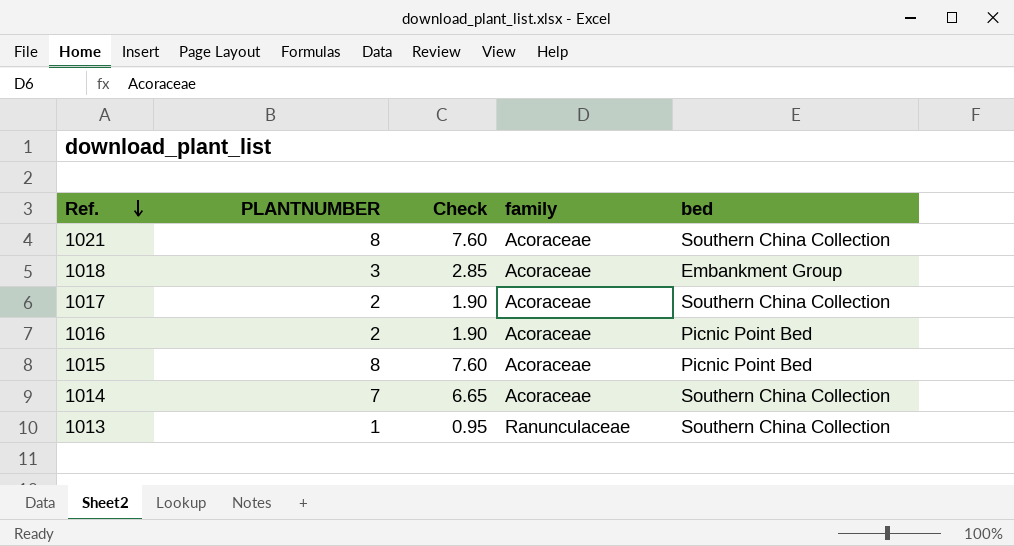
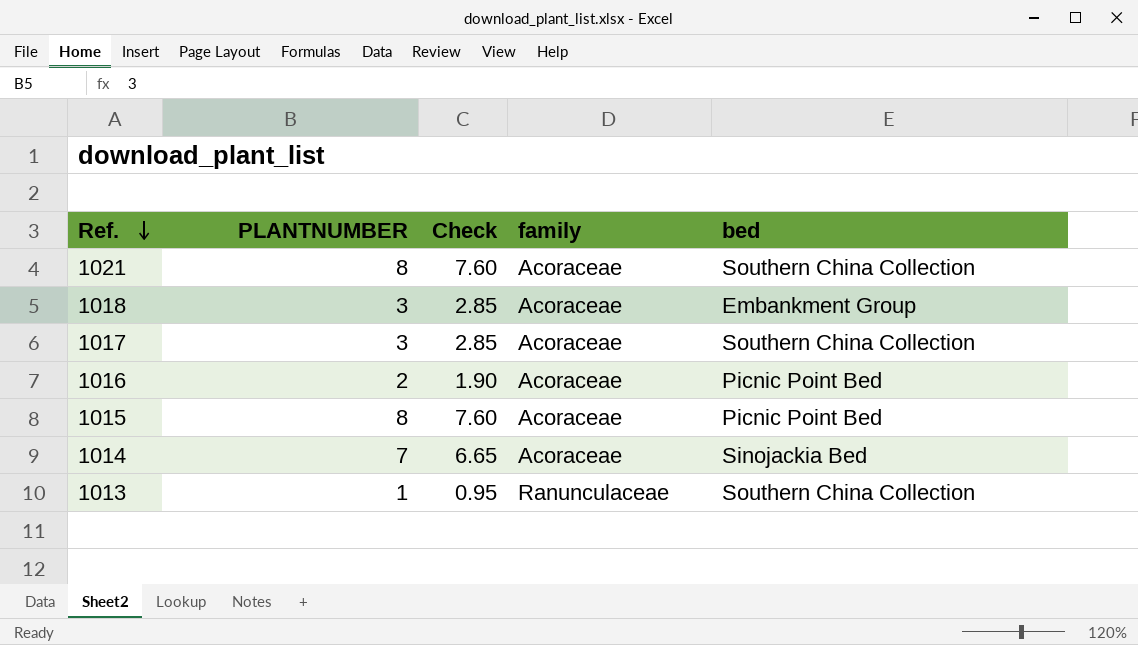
1017 | PLANTNUMBER: 2 -> 3
1017 | Check: 1.90 -> 2.85
1014 | bed: Southern China Collection -> Sinojackia Bed

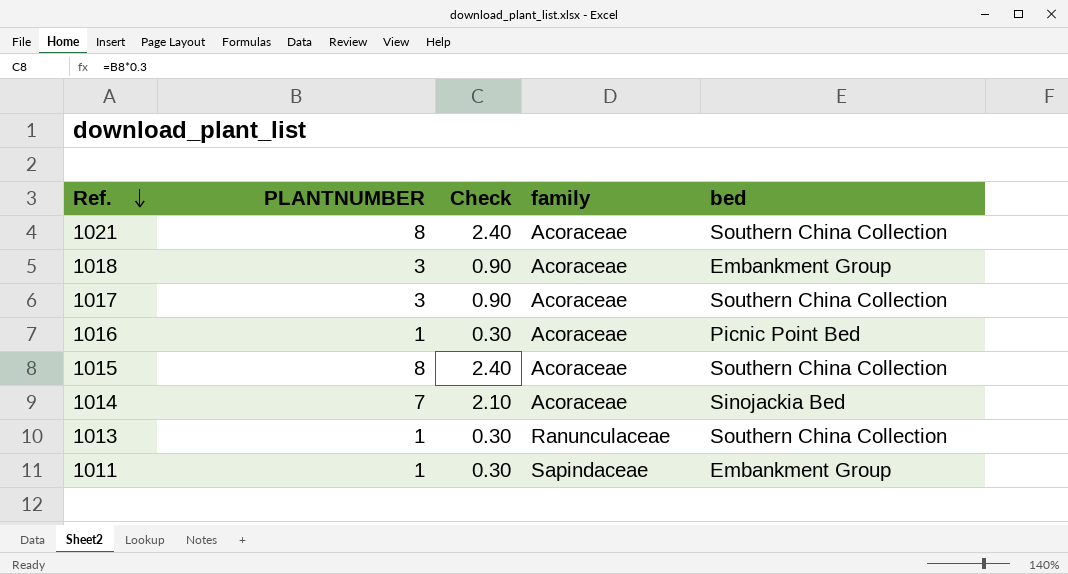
column Check | formula: [PLANTNUMBER] * 0.95 -> [PLANTNUMBER] * 0.3
1016 | PLANTNUMBER: 2 -> 1
1015 | bed: Picnic Point Bed -> Southern China Collection
row 1011: none -> 1 | 0.30 | Sapindaceae | Embankment Group

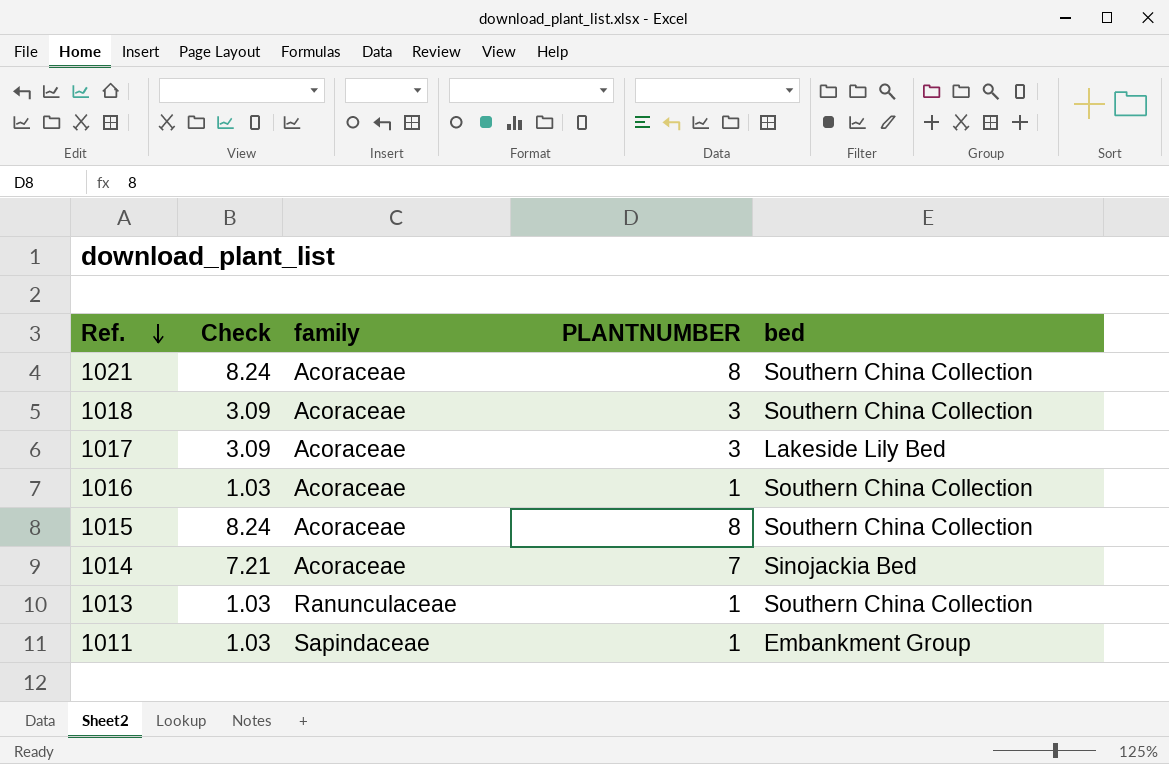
column Check | formula: [PLANTNUMBER] * 0.3 -> [PLANTNUMBER] * 1.03
column PLANTNUMBER | position: 2 -> 4
1018 | bed: Embankment Group -> Southern China Collection
1017 | bed: Southern China Collection -> Lakeside Lily Bed
1016 | bed: Picnic Point Bed -> Southern China Collection

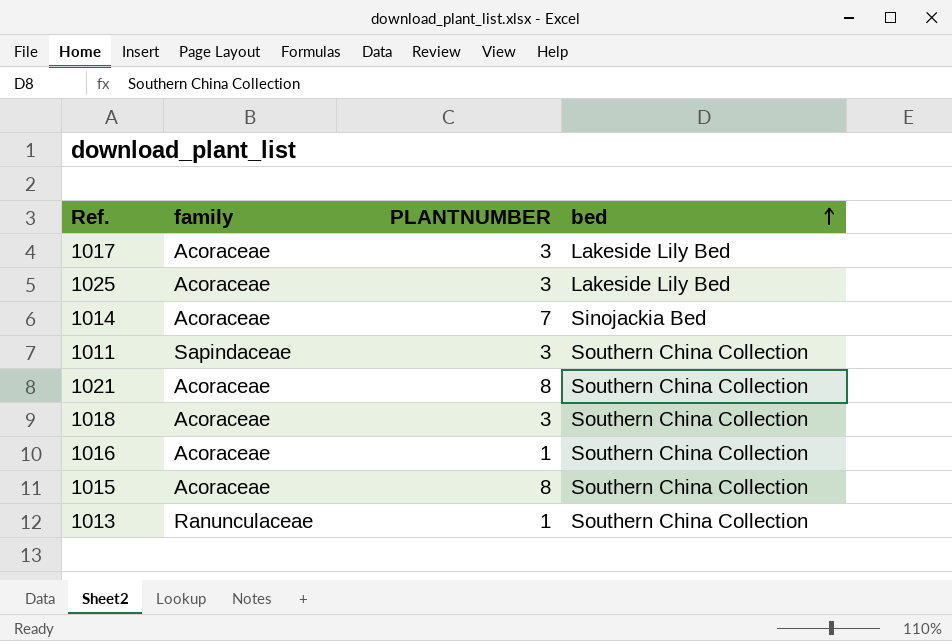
row order: Ref. descending -> bed ascending
column Check | formula: [PLANTNUMBER] * 1.03 -> none
row 1025: none -> Acoraceae | 3 | Lakeside Lily Bed
1011 | PLANTNUMBER: 1 -> 3
1011 | bed: Embankment Group -> Southern China Collection

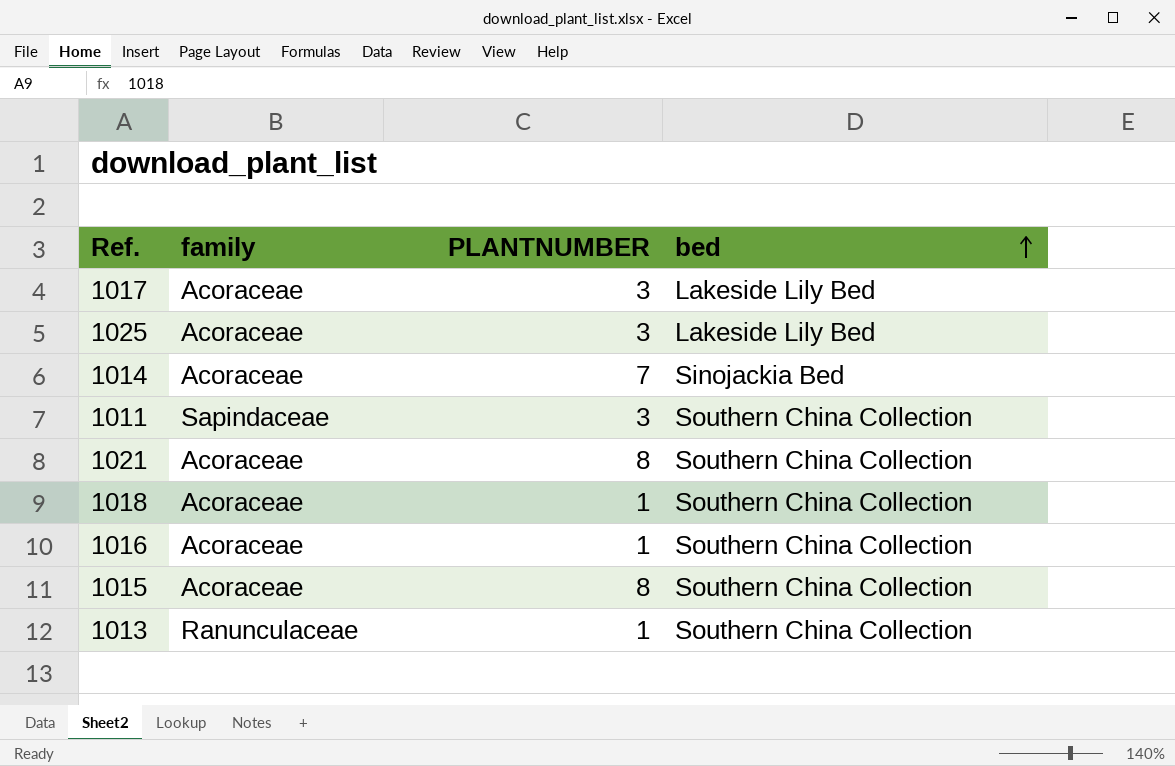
1018 | PLANTNUMBER: 3 -> 1

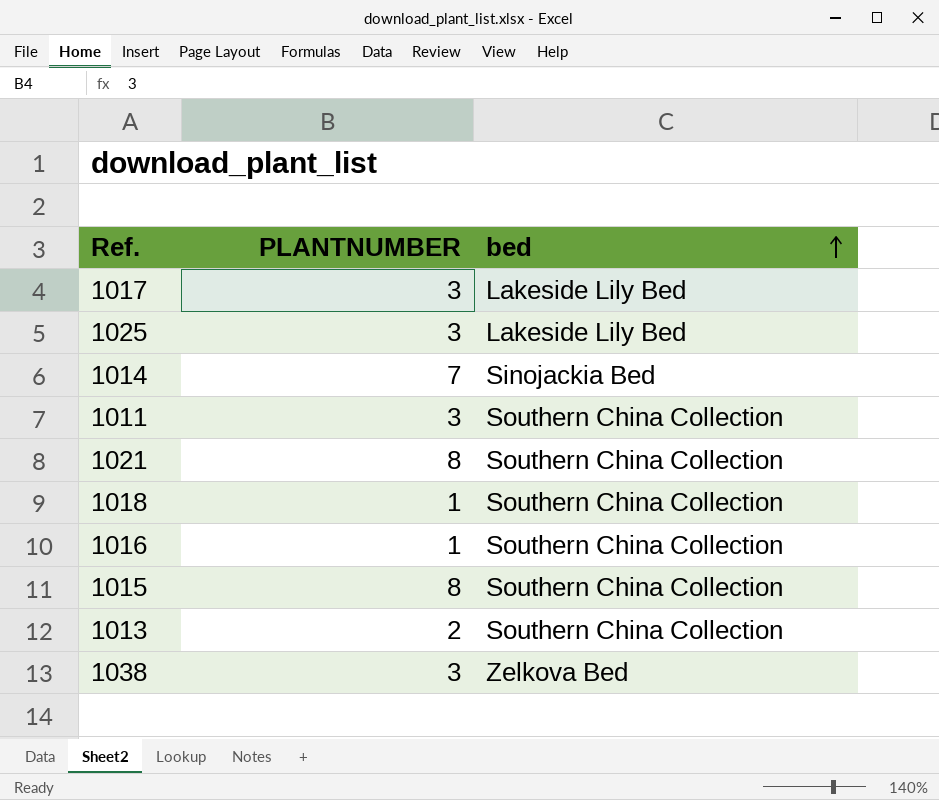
column family | position: 2 -> none
1013 | PLANTNUMBER: 1 -> 2
row 1038: none -> 3 | Zelkova Bed

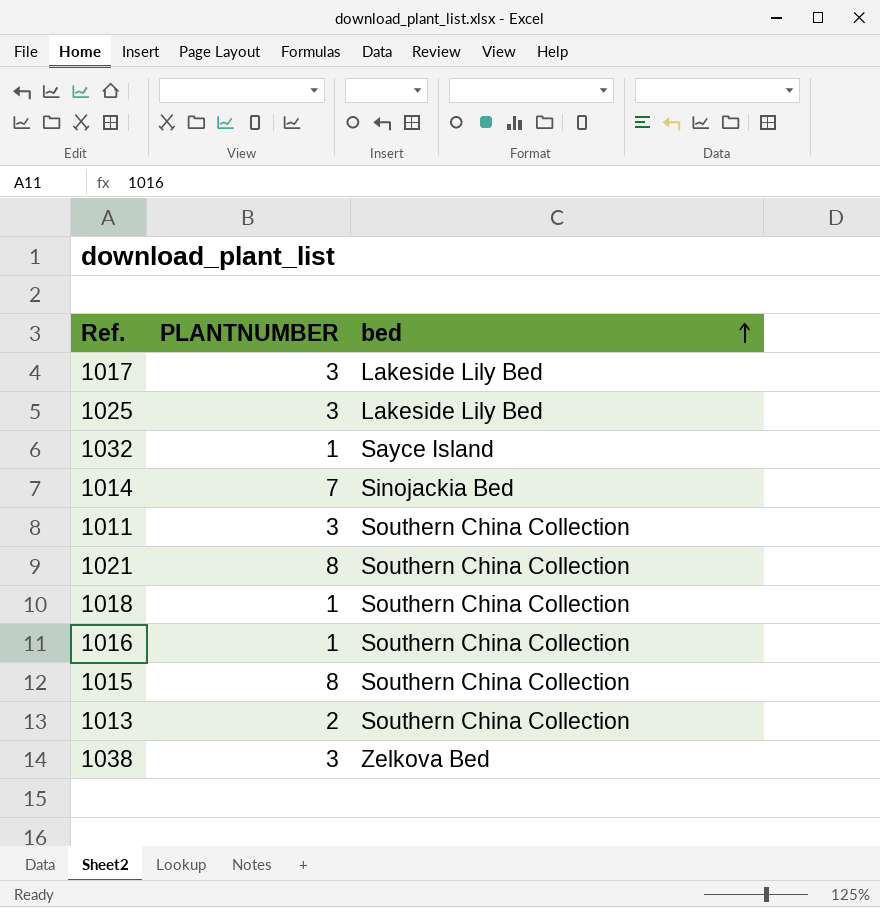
row 1032: none -> 1 | Sayce Island

